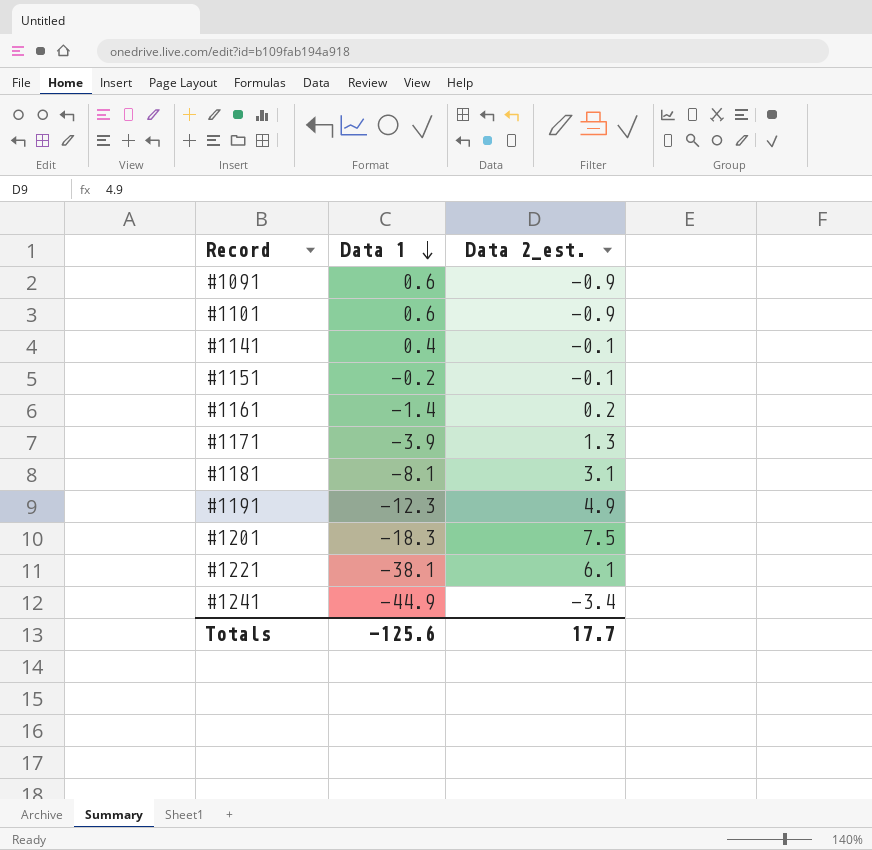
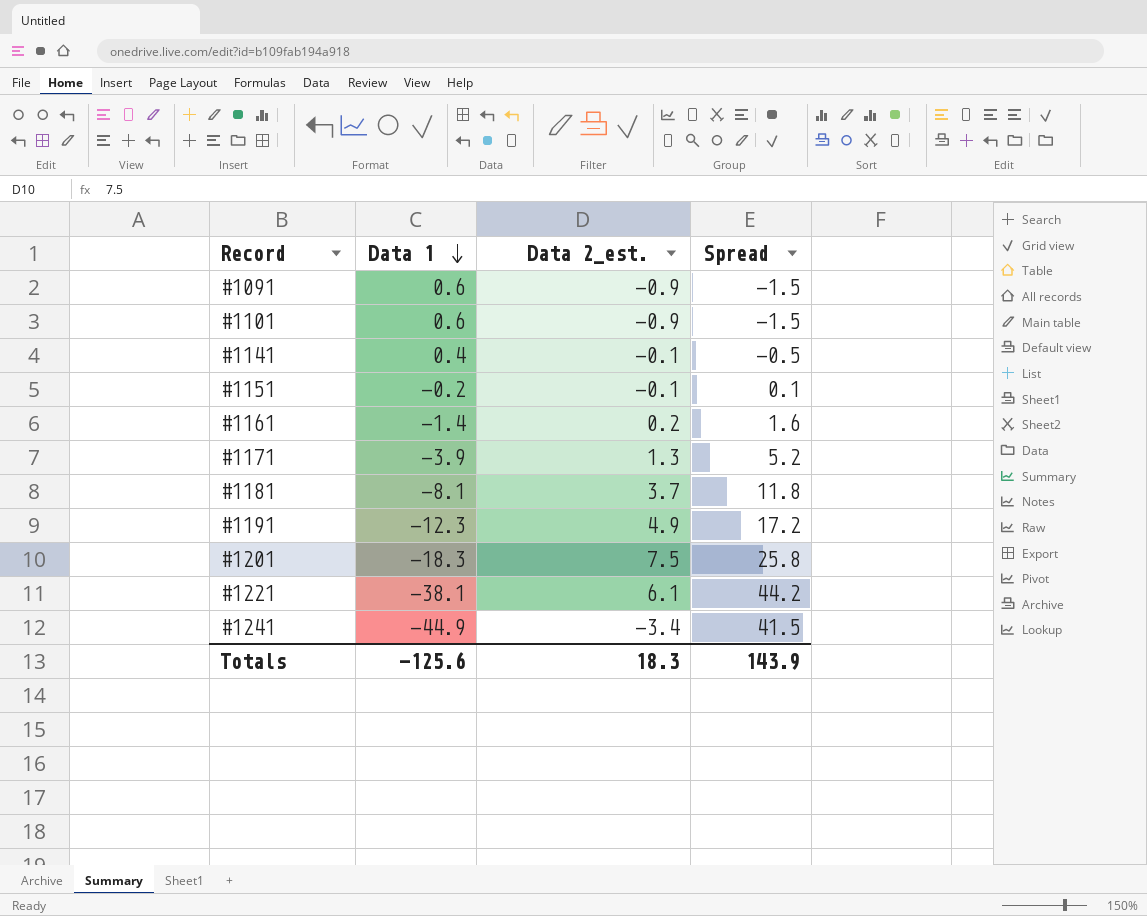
column Spread | formula: none -> [Data 2_est.] - [Data 1]
#1181 | Data 2_est.: 3.1 -> 3.7
Totals | Data 2_est.: 17.7 -> 18.3

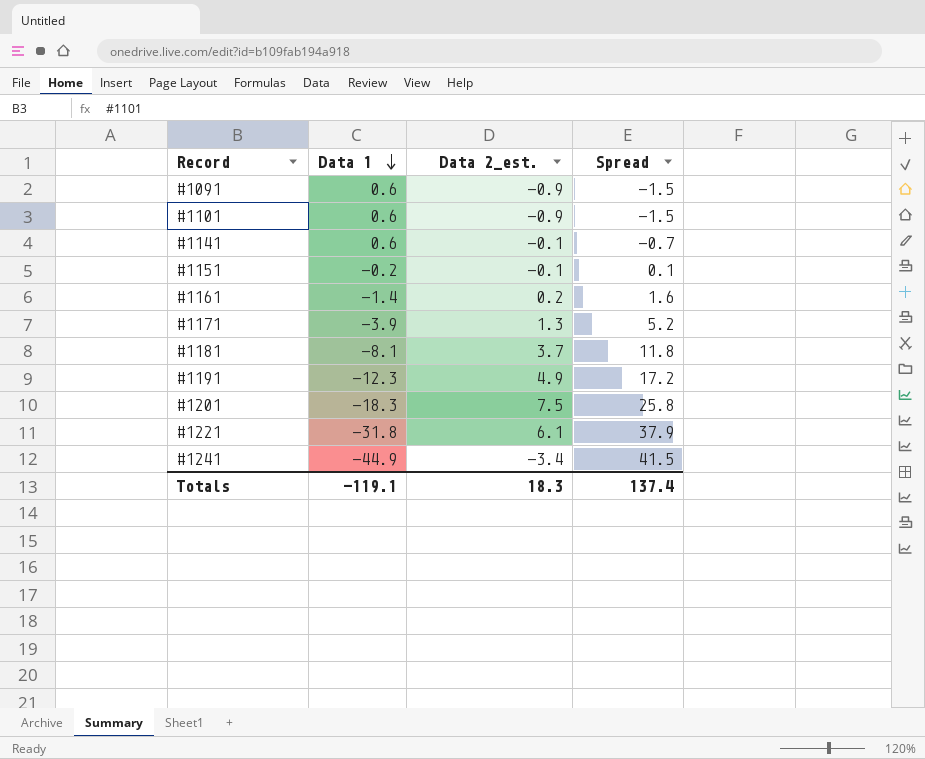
#1141 | Data 1: 0.4 -> 0.6
#1141 | Spread: -0.5 -> -0.7
#1221 | Data 1: -38.1 -> -31.8
#1221 | Spread: 44.2 -> 37.9
Totals | Data 1: -125.6 -> -119.1
Totals | Spread: 143.9 -> 137.4

